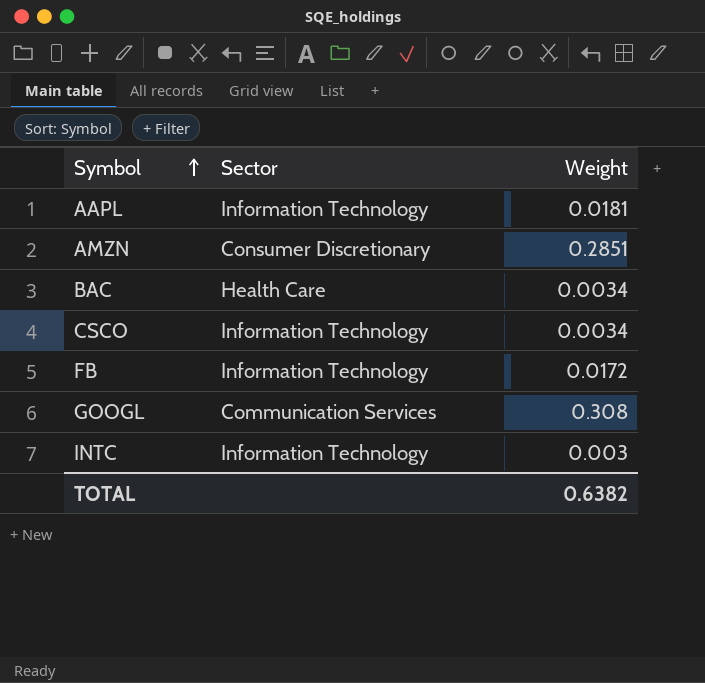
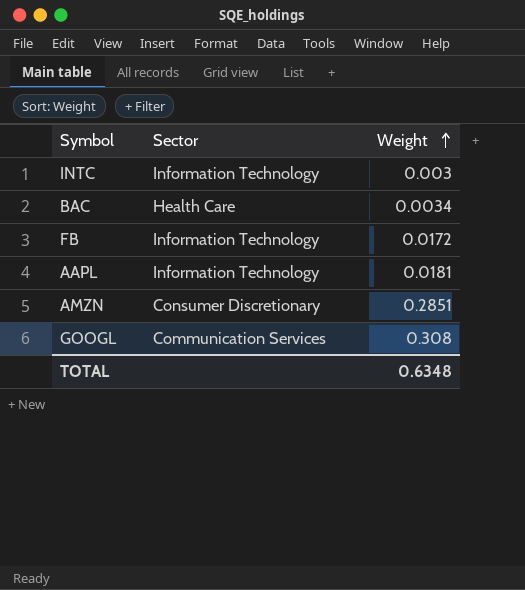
row order: Symbol ascending -> Weight ascending
row CSCO: Information Technology | 0.0034 -> none
TOTAL | Weight: 0.6382 -> 0.6348

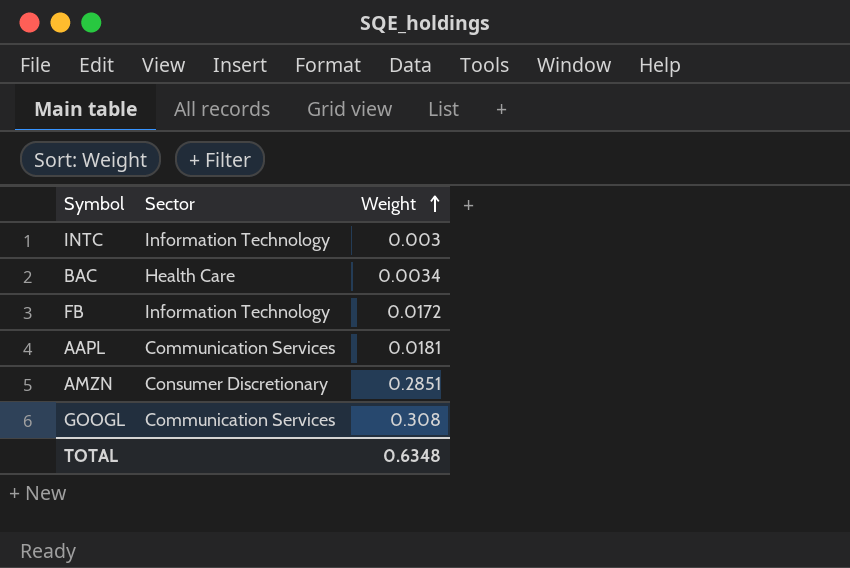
AAPL | Sector: Information Technology -> Communication Services

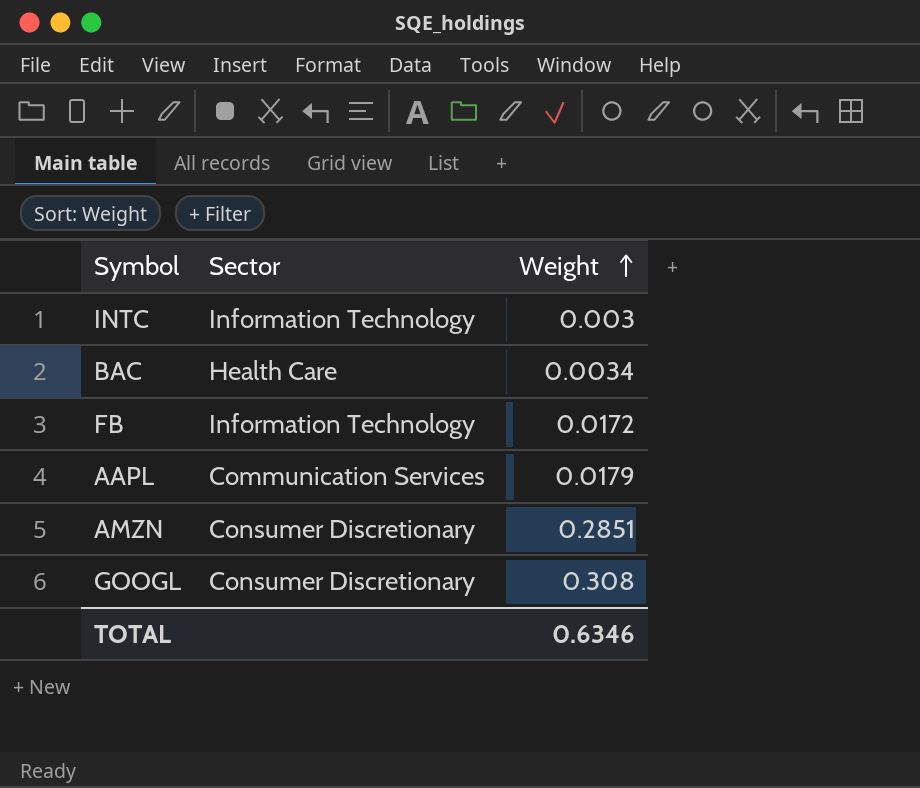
AAPL | Weight: 0.0181 -> 0.0179
GOOGL | Sector: Communication Services -> Consumer Discretionary
TOTAL | Weight: 0.6348 -> 0.6346

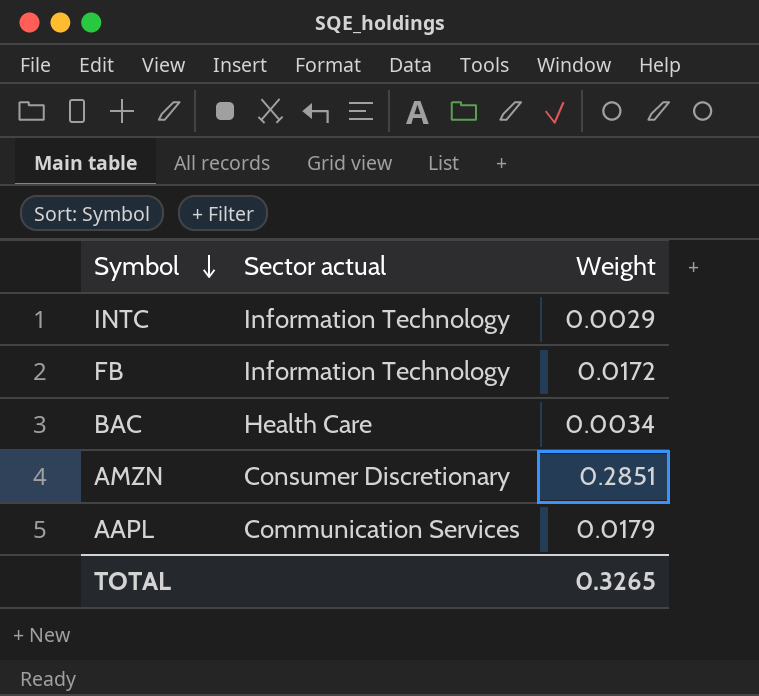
row order: Weight ascending -> Symbol descending
column name: Sector -> Sector actual
row GOOGL: Consumer Discretionary | 0.308 -> none
INTC | Weight: 0.003 -> 0.0029
TOTAL | Weight: 0.6346 -> 0.3265

